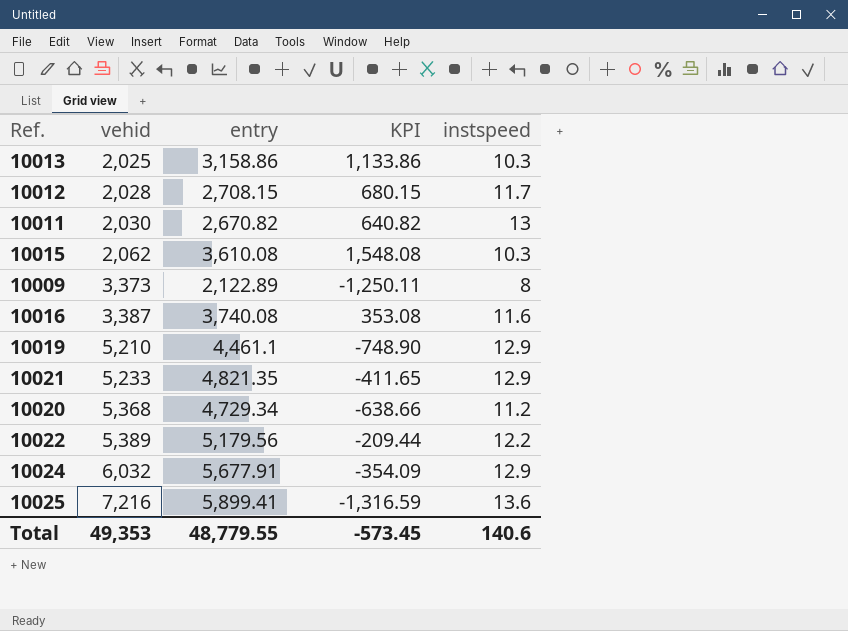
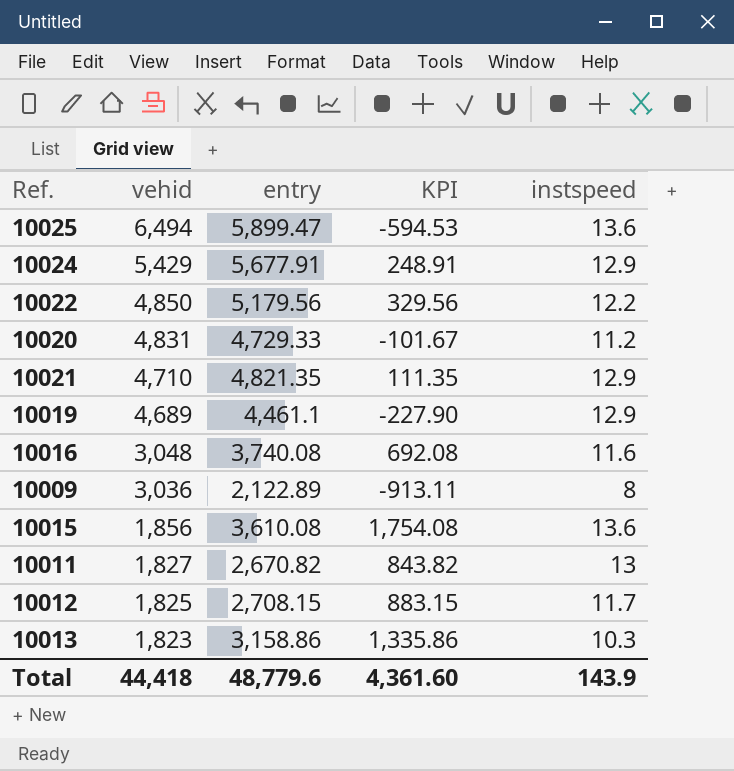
row order: vehid ascending -> vehid descending
10025 | vehid: 7,216 -> 6,494
10025 | entry: 5,899.41 -> 5,899.47
10025 | KPI: -1,316.59 -> -594.53
10024 | vehid: 6,032 -> 5,429
10024 | KPI: -354.09 -> 248.91
10022 | vehid: 5,389 -> 4,850
10022 | KPI: -209.44 -> 329.56
10020 | vehid: 5,368 -> 4,831
10020 | entry: 4,729.34 -> 4,729.33
10020 | KPI: -638.66 -> -101.67
10021 | vehid: 5,233 -> 4,710
10021 | KPI: -411.65 -> 111.35
10019 | vehid: 5,210 -> 4,689
10019 | KPI: -748.90 -> -227.90
10016 | vehid: 3,387 -> 3,048
10016 | KPI: 353.08 -> 692.08
10009 | vehid: 3,373 -> 3,036
10009 | KPI: -1,250.11 -> -913.11
10015 | vehid: 2,062 -> 1,856
10015 | KPI: 1,548.08 -> 1,754.08
10015 | instspeed: 10.3 -> 13.6
10011 | vehid: 2,030 -> 1,827
10011 | KPI: 640.82 -> 843.82
10012 | vehid: 2,028 -> 1,825
10012 | KPI: 680.15 -> 883.15
10013 | vehid: 2,025 -> 1,823
10013 | KPI: 1,133.86 -> 1,335.86
Total | vehid: 49,353 -> 44,418
Total | entry: 48,779.55 -> 48,779.6
Total | KPI: -573.45 -> 4,361.60
Total | instspeed: 140.6 -> 143.9

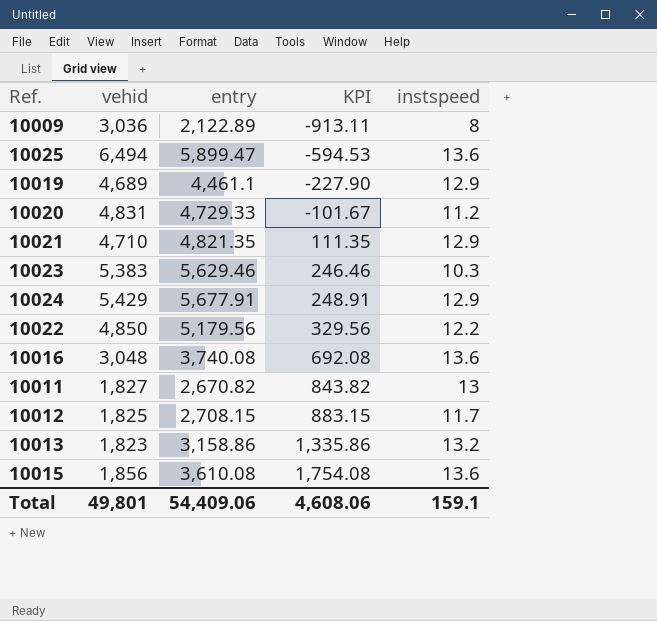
row order: vehid descending -> KPI ascending
row 10023: none -> 5,383 | 5,629.46 | 246.46 | 10.3
10016 | instspeed: 11.6 -> 13.6
10013 | instspeed: 10.3 -> 13.2
Total | vehid: 44,418 -> 49,801
Total | entry: 48,779.6 -> 54,409.06
Total | KPI: 4,361.60 -> 4,608.06
Total | instspeed: 143.9 -> 159.1

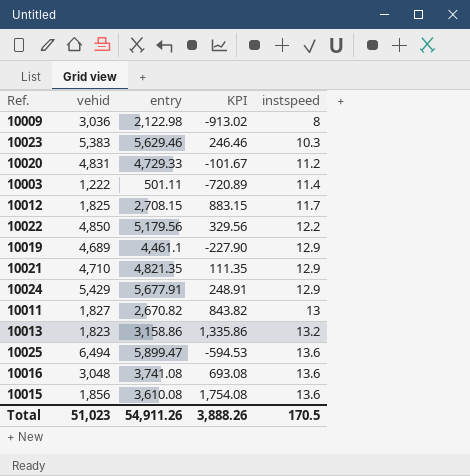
row order: KPI ascending -> instspeed ascending
10009 | entry: 2,122.89 -> 2,122.98
10009 | KPI: -913.11 -> -913.02
row 10003: none -> 1,222 | 501.11 | -720.89 | 11.4
10016 | entry: 3,740.08 -> 3,741.08
10016 | KPI: 692.08 -> 693.08
Total | vehid: 49,801 -> 51,023
Total | entry: 54,409.06 -> 54,911.26
Total | KPI: 4,608.06 -> 3,888.26
Total | instspeed: 159.1 -> 170.5

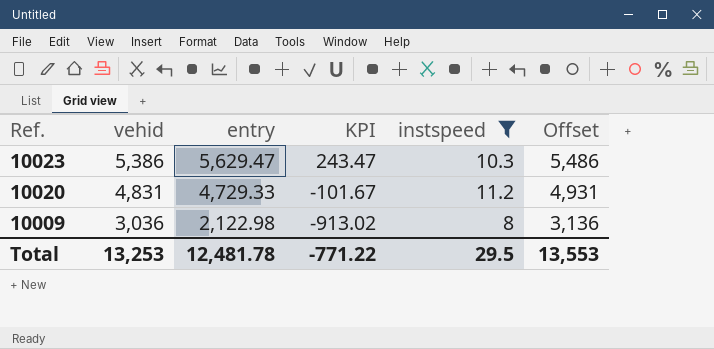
filter: none -> instspeed <= 11.2
row order: instspeed ascending -> Ref. descending
column Offset | formula: none -> [vehid] + 100
10023 | vehid: 5,383 -> 5,386
10023 | entry: 5,629.46 -> 5,629.47
10023 | KPI: 246.46 -> 243.47
Total | vehid: 51,023 -> 13,253
Total | entry: 54,911.26 -> 12,481.78
Total | KPI: 3,888.26 -> -771.22
Total | instspeed: 170.5 -> 29.5

